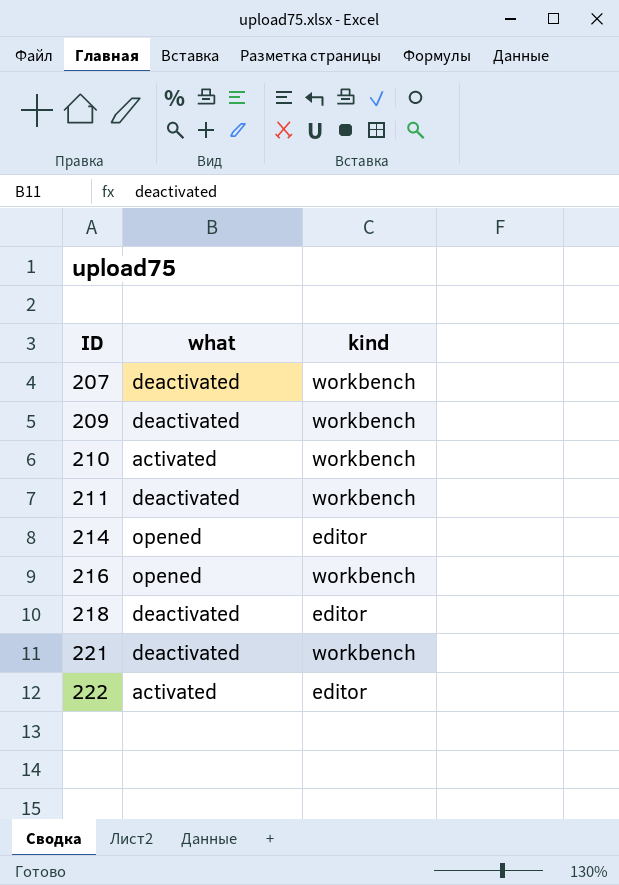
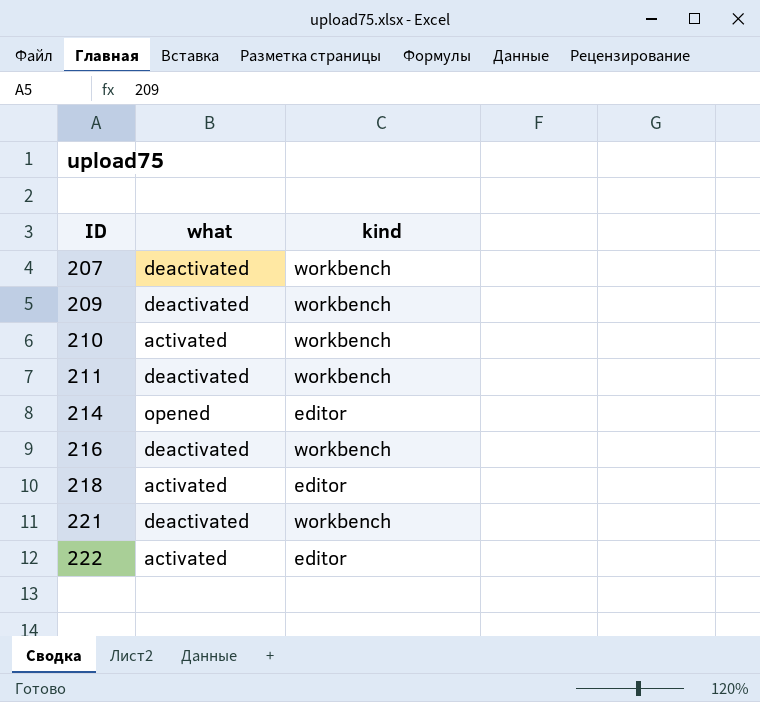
216 | what: opened -> deactivated
218 | what: deactivated -> activated

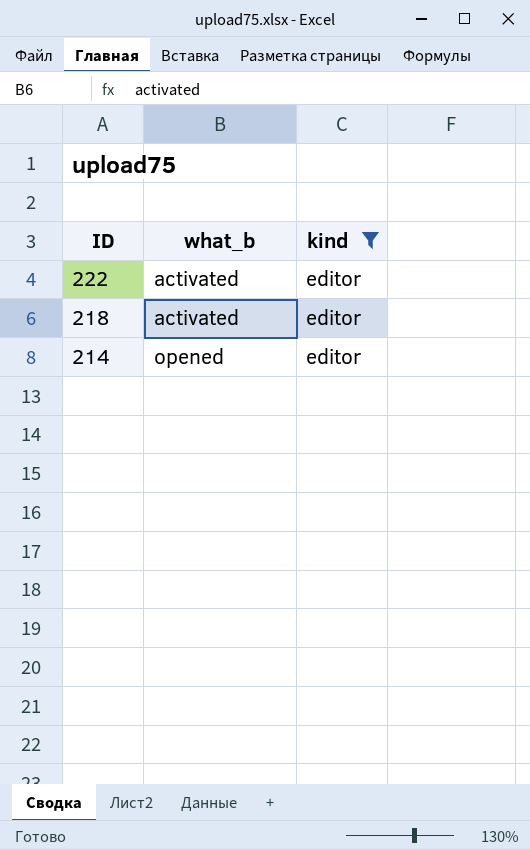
filter: none -> kind = editor
row order: ID ascending -> ID descending
column name: what -> what_b

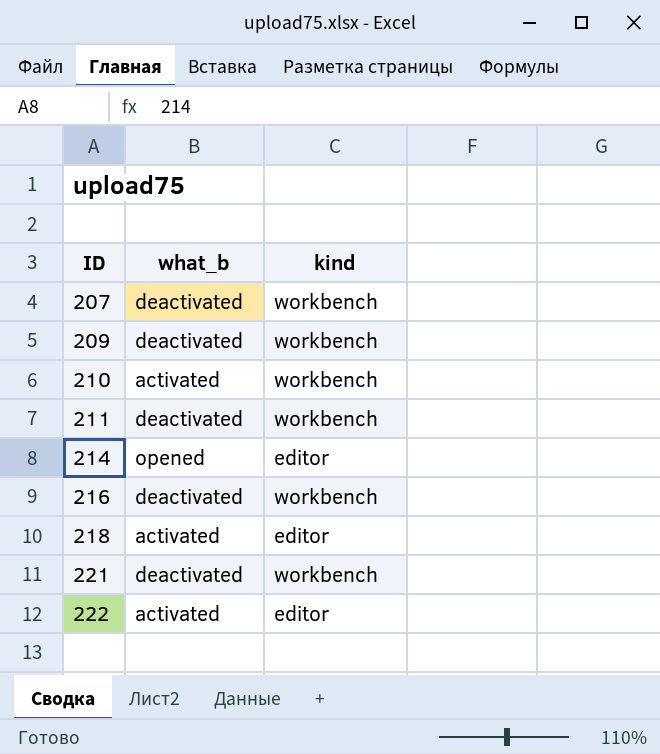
filter: kind = editor -> none
row order: ID descending -> ID ascending

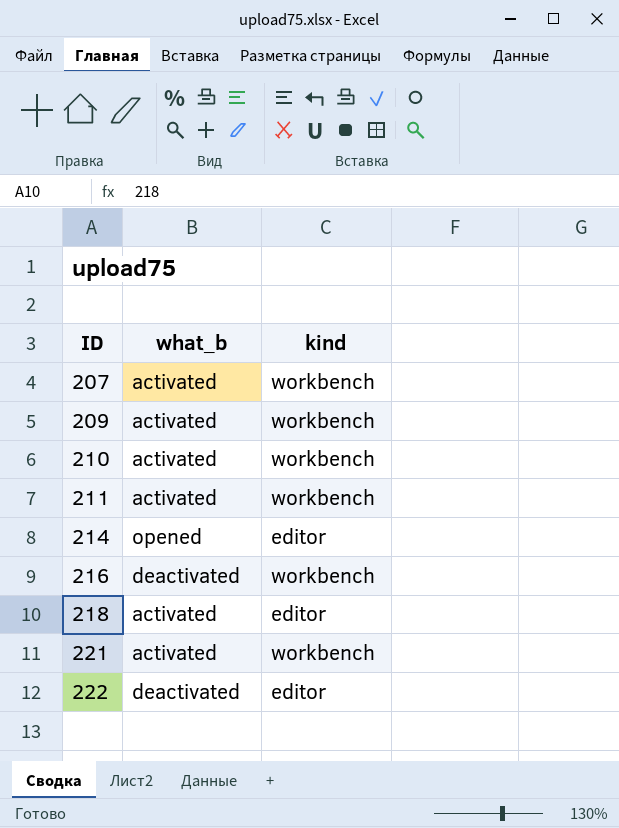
207 | what_b: deactivated -> activated
209 | what_b: deactivated -> activated
211 | what_b: deactivated -> activated
221 | what_b: deactivated -> activated
222 | what_b: activated -> deactivated

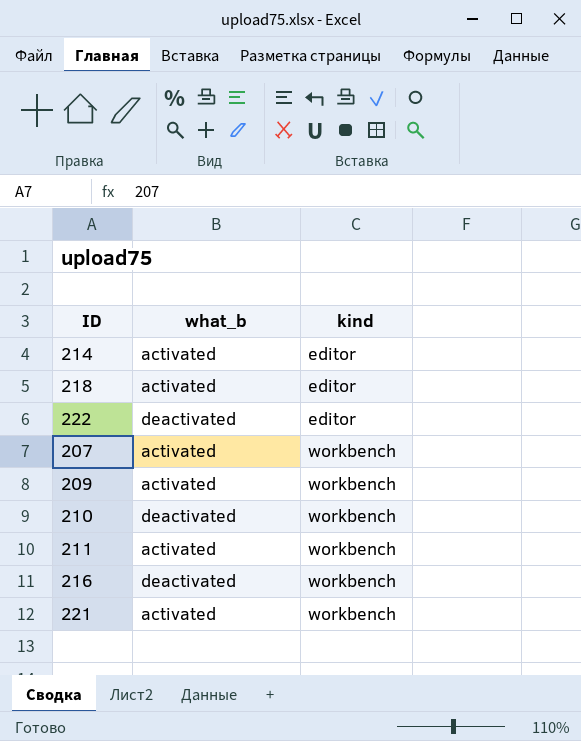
row order: ID ascending -> kind ascending
214 | what_b: opened -> activated
210 | what_b: activated -> deactivated

